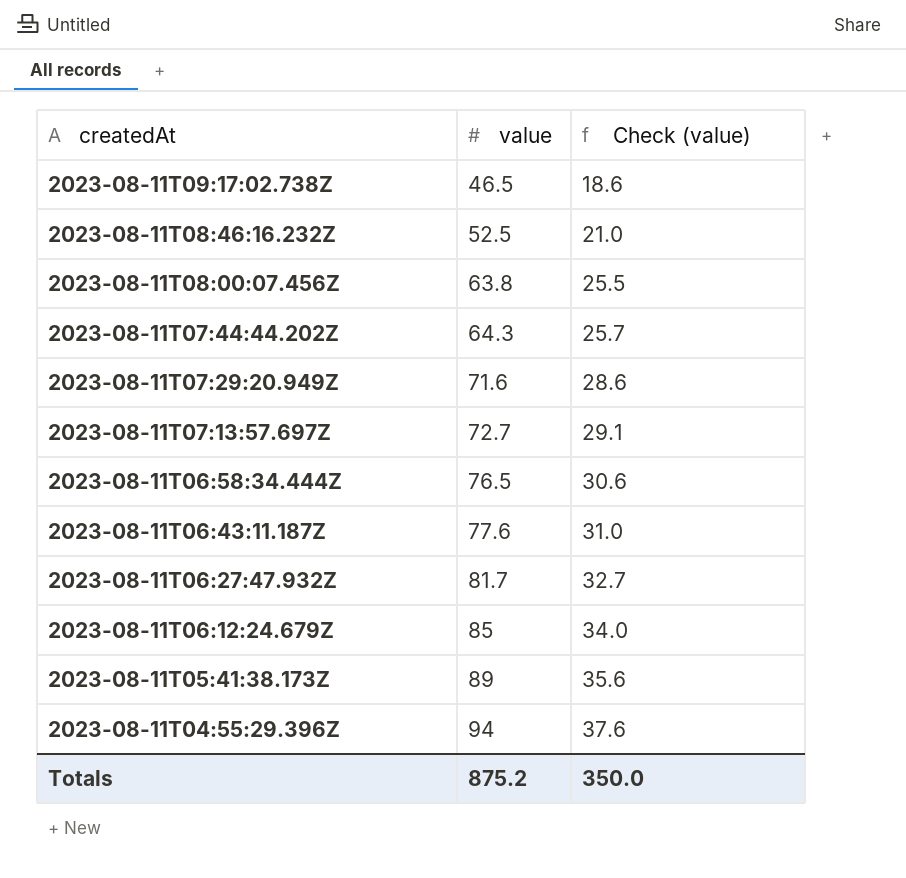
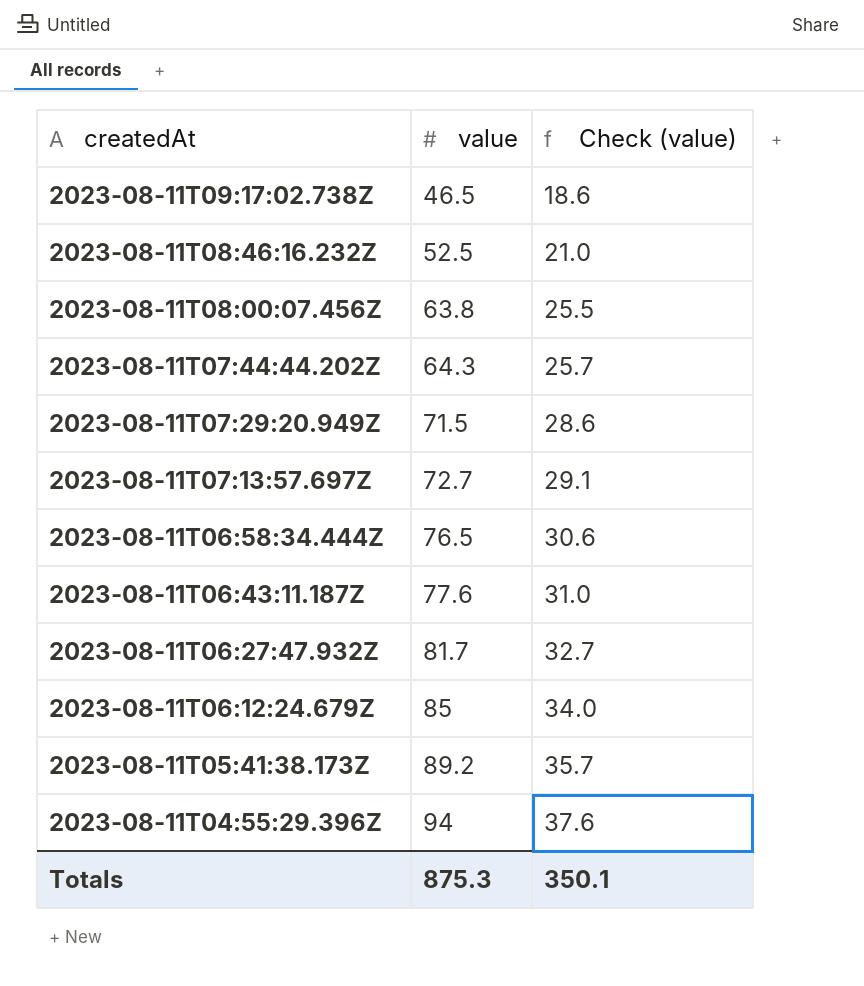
2023-08-11T07:29:20.949Z | value: 71.6 -> 71.5
2023-08-11T05:41:38.173Z | value: 89 -> 89.2
2023-08-11T05:41:38.173Z | Check (value): 35.6 -> 35.7
Totals | value: 875.2 -> 875.3
Totals | Check (value): 350.0 -> 350.1

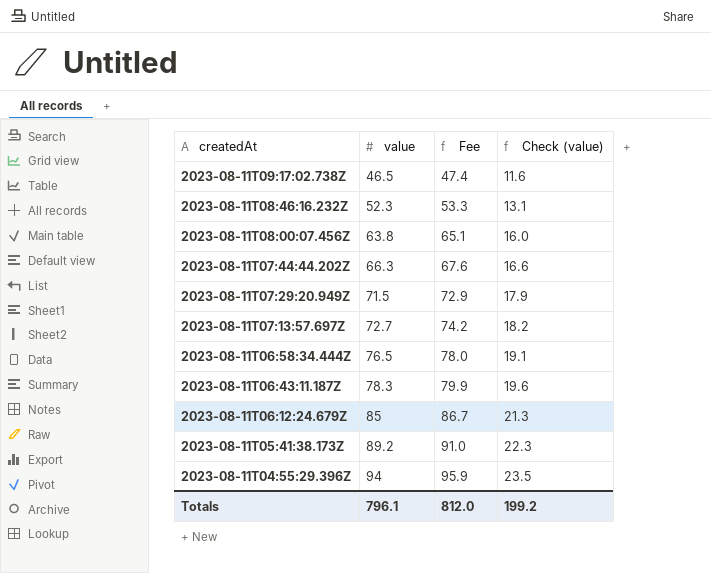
column Fee | formula: none -> [value] * 1.02
column Check (value) | formula: [value] * 0.4 -> [value] * 0.25
row 2023-08-11T06:27:47.932Z: 81.7 | 32.7 -> none
2023-08-11T08:46:16.232Z | value: 52.5 -> 52.3
2023-08-11T07:44:44.202Z | value: 64.3 -> 66.3
2023-08-11T06:43:11.187Z | value: 77.6 -> 78.3
Totals | value: 875.3 -> 796.1
Totals | Check (value): 350.1 -> 199.2

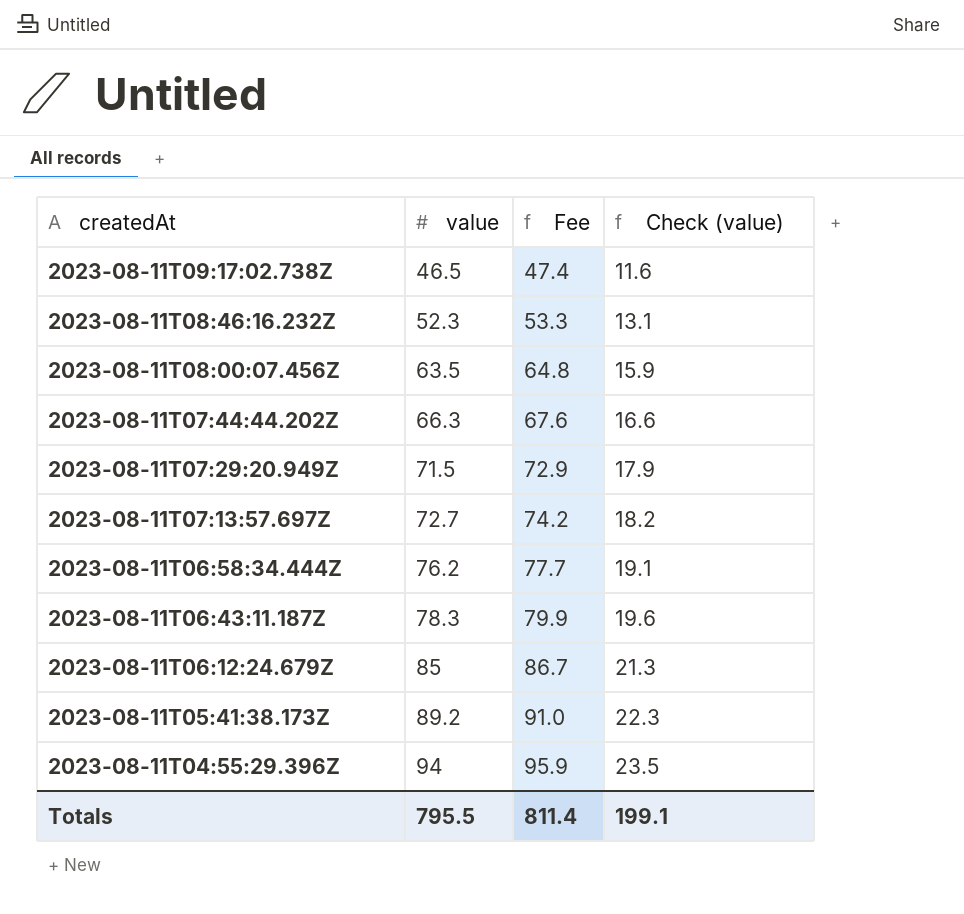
2023-08-11T08:00:07.456Z | value: 63.8 -> 63.5
2023-08-11T08:00:07.456Z | Fee: 65.1 -> 64.8
2023-08-11T08:00:07.456Z | Check (value): 16.0 -> 15.9
2023-08-11T06:58:34.444Z | value: 76.5 -> 76.2
2023-08-11T06:58:34.444Z | Fee: 78.0 -> 77.7
Totals | value: 796.1 -> 795.5
Totals | Fee: 812.0 -> 811.4
Totals | Check (value): 199.2 -> 199.1

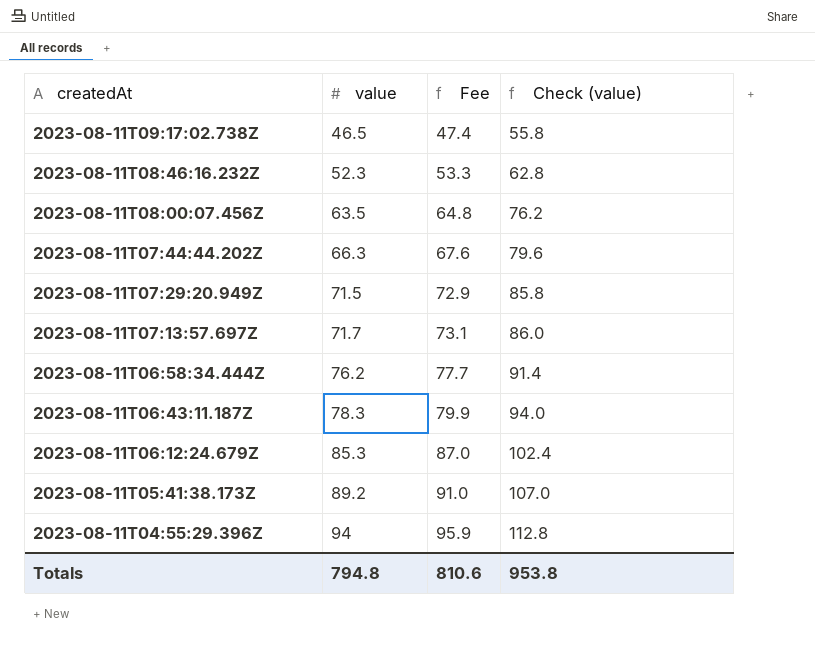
column Check (value) | formula: [value] * 0.25 -> [value] * 1.2
2023-08-11T07:13:57.697Z | value: 72.7 -> 71.7
2023-08-11T07:13:57.697Z | Fee: 74.2 -> 73.1
2023-08-11T06:12:24.679Z | value: 85 -> 85.3
2023-08-11T06:12:24.679Z | Fee: 86.7 -> 87.0
Totals | value: 795.5 -> 794.8
Totals | Fee: 811.4 -> 810.6
Totals | Check (value): 199.1 -> 953.8

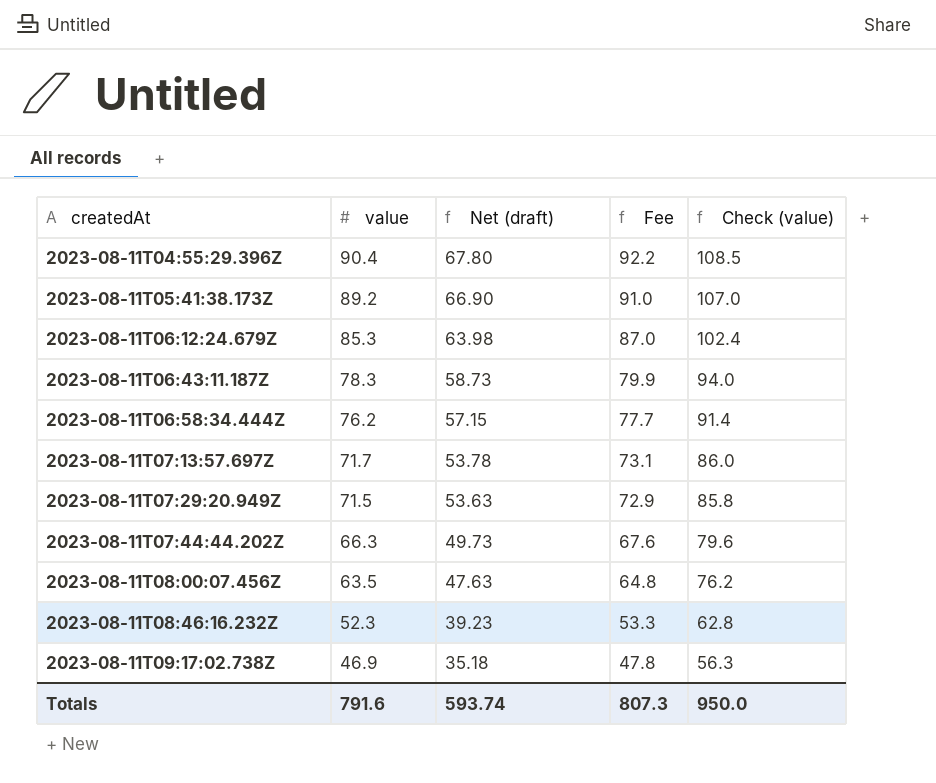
row order: createdAt descending -> createdAt ascending
column Net (draft) | formula: none -> [value] * 0.75
2023-08-11T04:55:29.396Z | value: 94 -> 90.4
2023-08-11T04:55:29.396Z | Fee: 95.9 -> 92.2
2023-08-11T04:55:29.396Z | Check (value): 112.8 -> 108.5
2023-08-11T09:17:02.738Z | value: 46.5 -> 46.9
2023-08-11T09:17:02.738Z | Fee: 47.4 -> 47.8
2023-08-11T09:17:02.738Z | Check (value): 55.8 -> 56.3
Totals | value: 794.8 -> 791.6
Totals | Fee: 810.6 -> 807.3
Totals | Check (value): 953.8 -> 950.0

